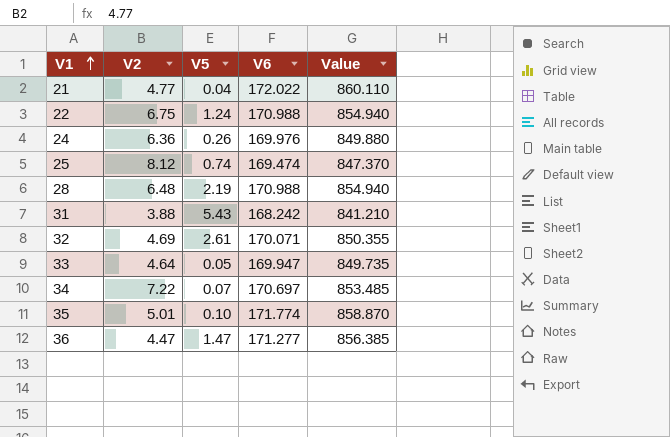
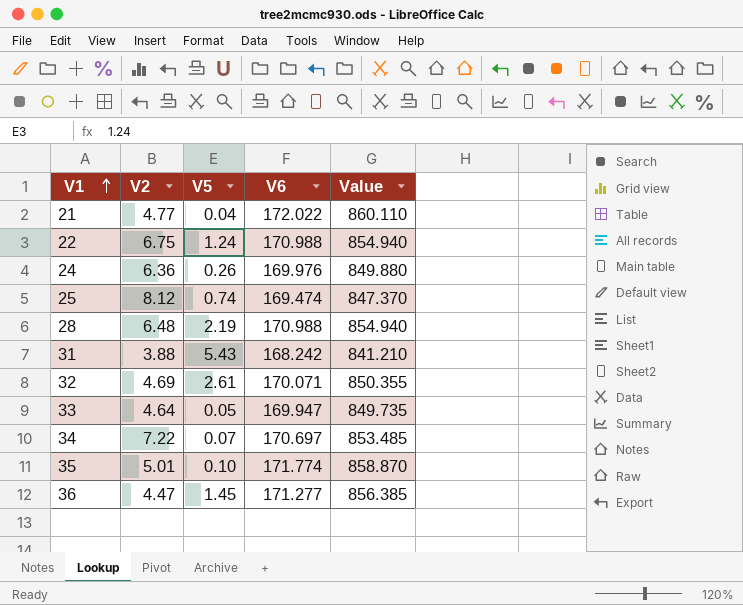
36 | V5: 1.47 -> 1.45

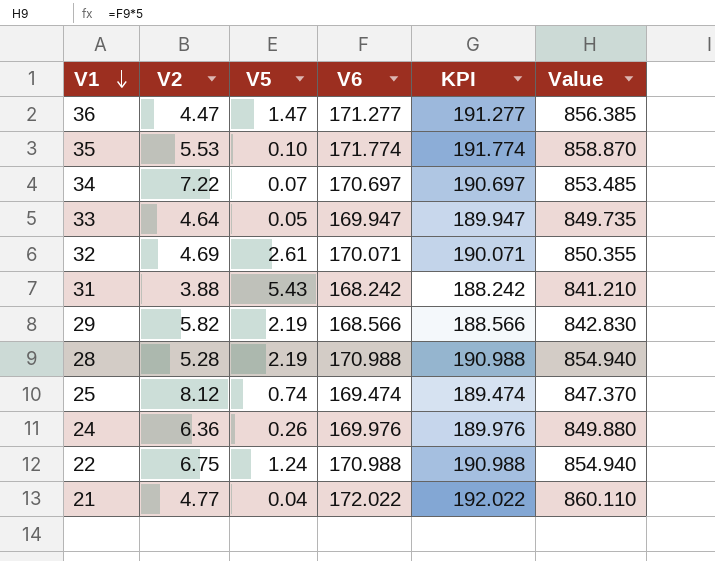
row order: V1 ascending -> V1 descending
column KPI | formula: none -> [V6] + 20
36 | V5: 1.45 -> 1.47
35 | V2: 5.01 -> 5.53
row 29: none -> 5.82 | 2.19 | 168.566 | 188.566 | 842.830
28 | V2: 6.48 -> 5.28

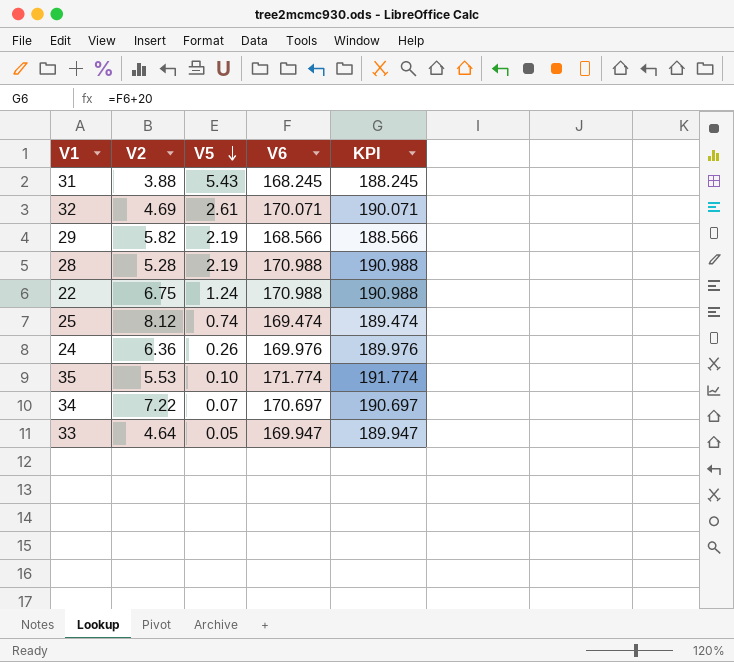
row order: V1 descending -> V5 descending
column Value | formula: [V6] * 5 -> none
row 36: 4.47 | 1.47 | 171.277 | 191.277 | 856.385 -> none
row 21: 4.77 | 0.04 | 172.022 | 192.022 | 860.110 -> none
31 | V6: 168.242 -> 168.245
31 | KPI: 188.242 -> 188.245

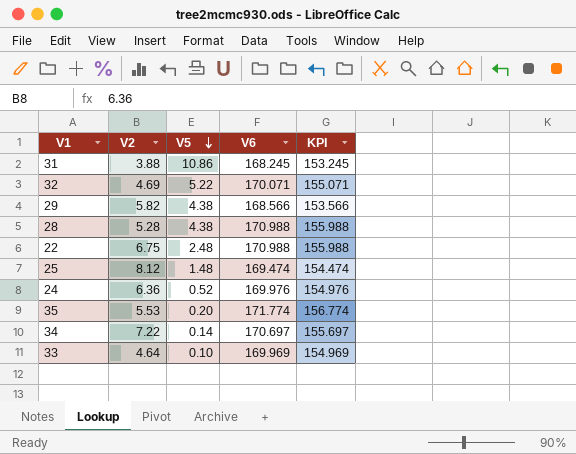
column KPI | formula: [V6] + 20 -> [V6] - 15
31 | V5: 5.43 -> 10.86
32 | V5: 2.61 -> 5.22
29 | V5: 2.19 -> 4.38
28 | V5: 2.19 -> 4.38
22 | V5: 1.24 -> 2.48
25 | V5: 0.74 -> 1.48
24 | V5: 0.26 -> 0.52
35 | V5: 0.10 -> 0.20
34 | V5: 0.07 -> 0.14
33 | V5: 0.05 -> 0.10
33 | V6: 169.947 -> 169.969

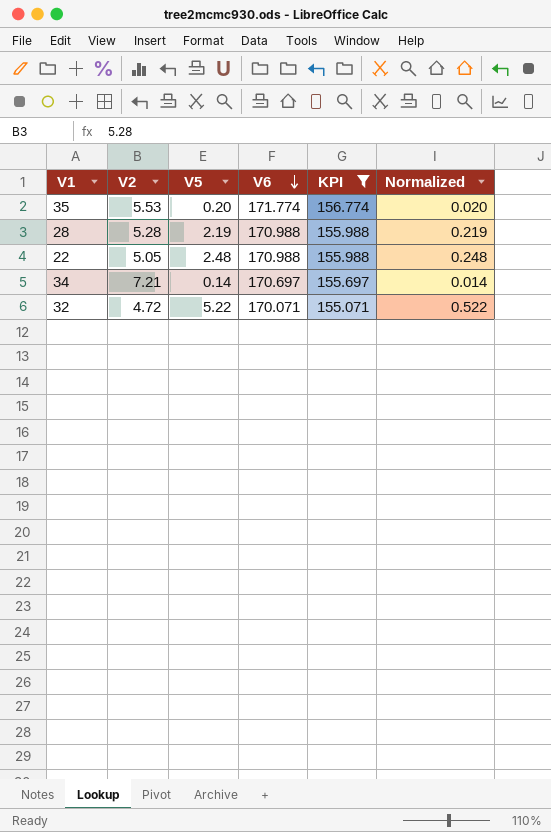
filter: none -> KPI >= 155.071
row order: V5 descending -> V6 descending
column Normalized | formula: none -> [V5] * 0.1
28 | V5: 4.38 -> 2.19
22 | V2: 6.75 -> 5.05
34 | V2: 7.22 -> 7.21
32 | V2: 4.69 -> 4.72

